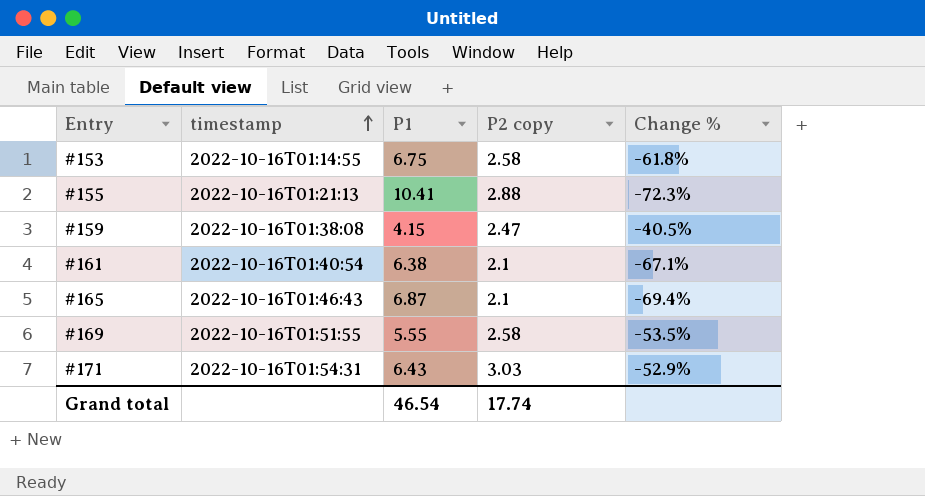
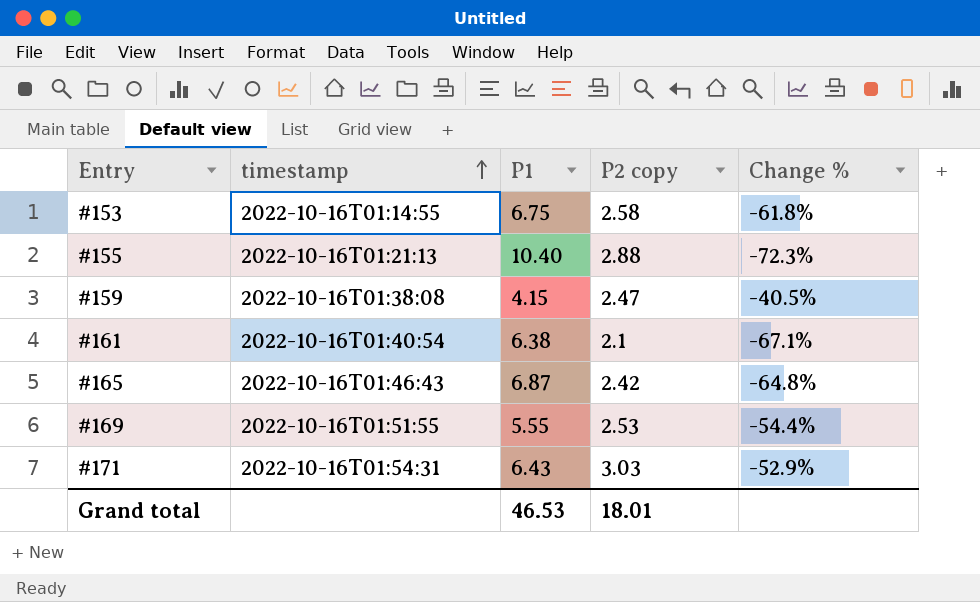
#155 | P1: 10.41 -> 10.40
#165 | P2 copy: 2.1 -> 2.42
#165 | Change %: -69.4% -> -64.8%
#169 | P2 copy: 2.58 -> 2.53
#169 | Change %: -53.5% -> -54.4%
Grand total | P1: 46.54 -> 46.53
Grand total | P2 copy: 17.74 -> 18.01

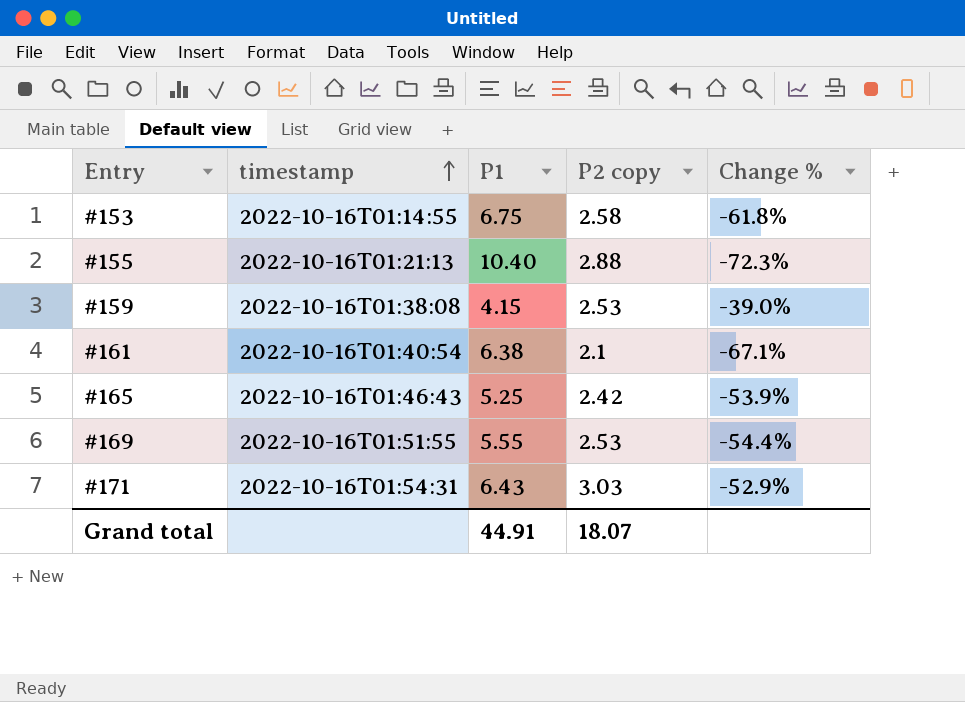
#159 | P2 copy: 2.47 -> 2.53
#159 | Change %: -40.5% -> -39.0%
#165 | P1: 6.87 -> 5.25
#165 | Change %: -64.8% -> -53.9%
Grand total | P1: 46.53 -> 44.91
Grand total | P2 copy: 18.01 -> 18.07

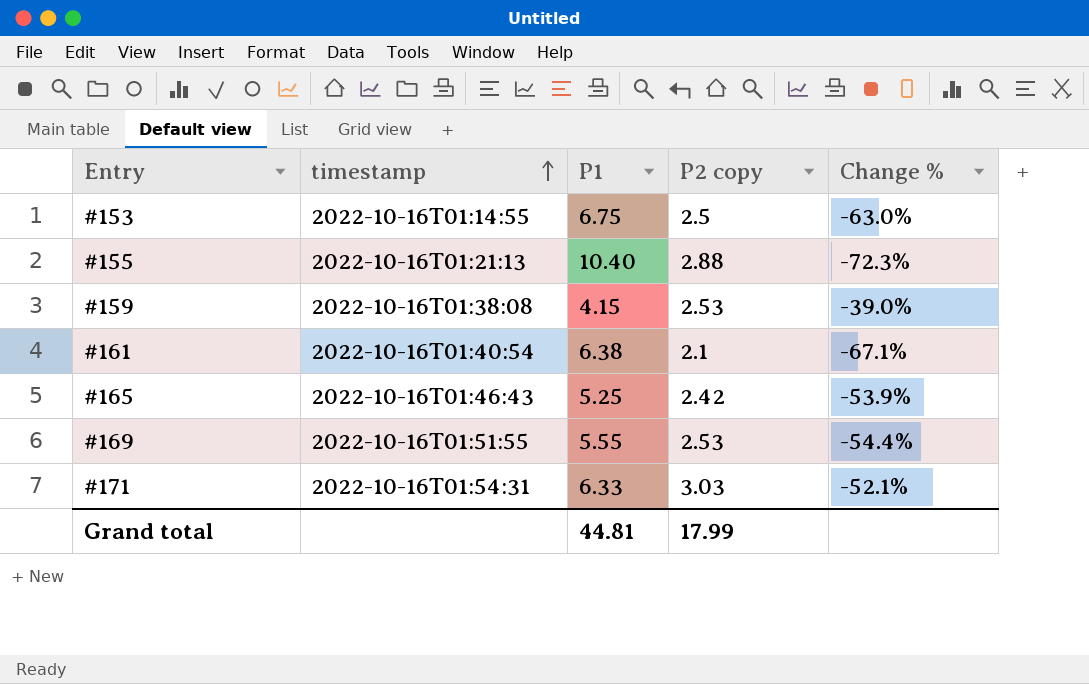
#153 | P2 copy: 2.58 -> 2.5
#153 | Change %: -61.8% -> -63.0%
#171 | P1: 6.43 -> 6.33
#171 | Change %: -52.9% -> -52.1%
Grand total | P1: 44.91 -> 44.81
Grand total | P2 copy: 18.07 -> 17.99

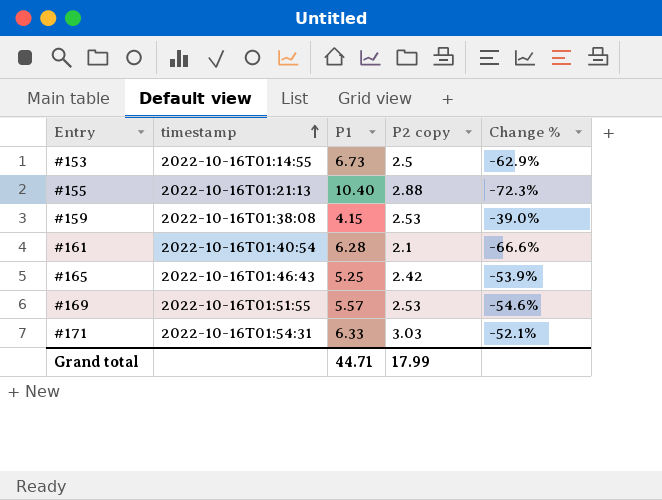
#153 | P1: 6.75 -> 6.73
#153 | Change %: -63.0% -> -62.9%
#161 | P1: 6.38 -> 6.28
#161 | Change %: -67.1% -> -66.6%
#169 | P1: 5.55 -> 5.57
#169 | Change %: -54.4% -> -54.6%
Grand total | P1: 44.81 -> 44.71

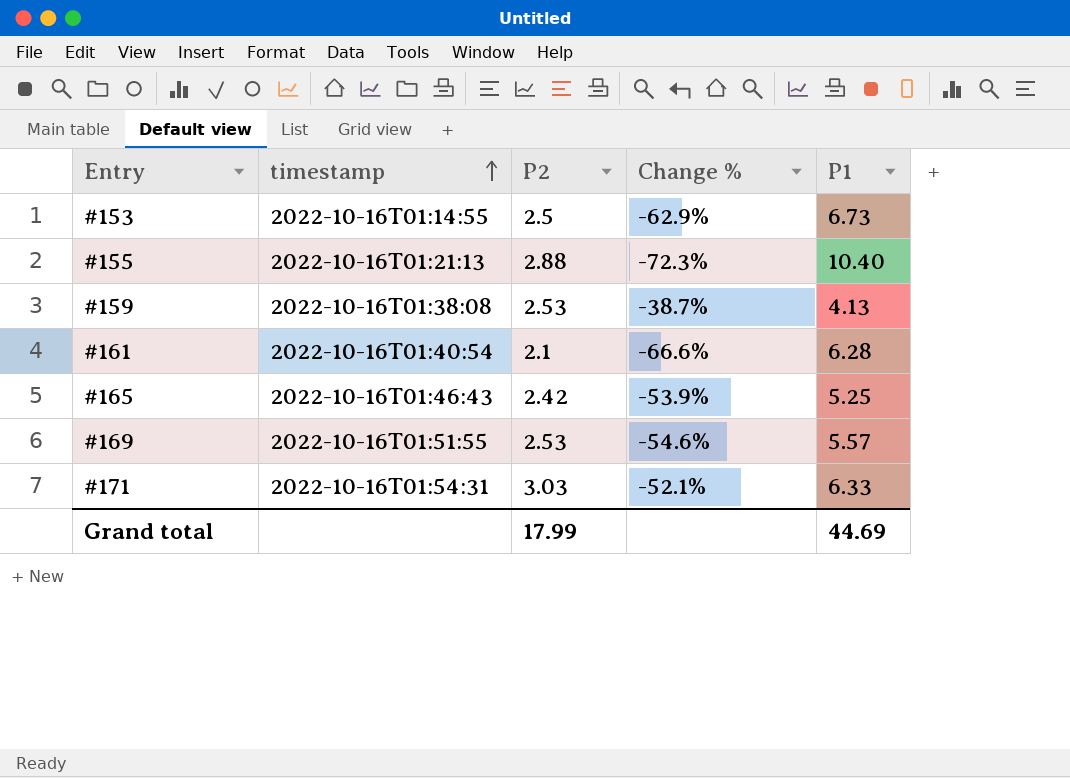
column name: P2 copy -> P2
column P1 | position: 3 -> 5
#159 | Change %: -39.0% -> -38.7%
#159 | P1: 4.15 -> 4.13
Grand total | P1: 44.71 -> 44.69

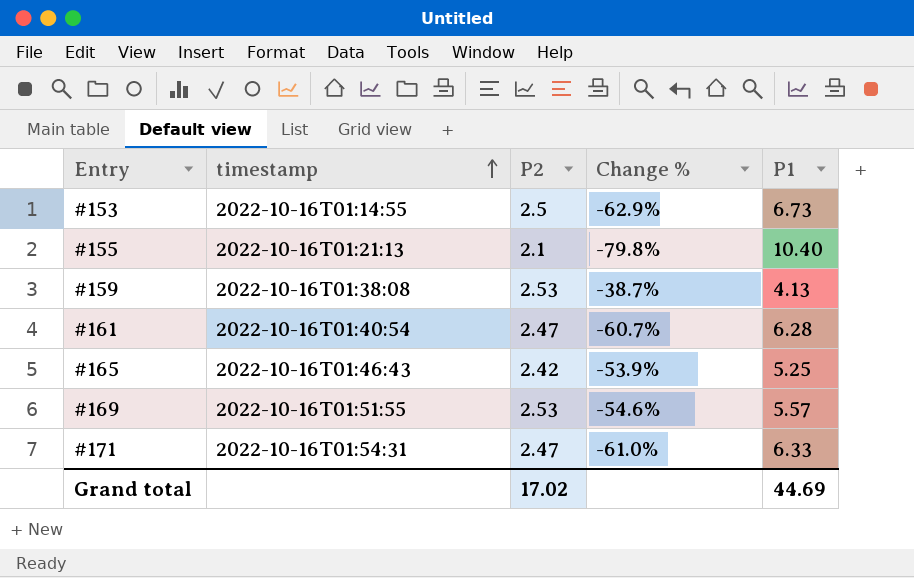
#155 | P2: 2.88 -> 2.1
#155 | Change %: -72.3% -> -79.8%
#161 | P2: 2.1 -> 2.47
#161 | Change %: -66.6% -> -60.7%
#171 | P2: 3.03 -> 2.47
#171 | Change %: -52.1% -> -61.0%
Grand total | P2: 17.99 -> 17.02

